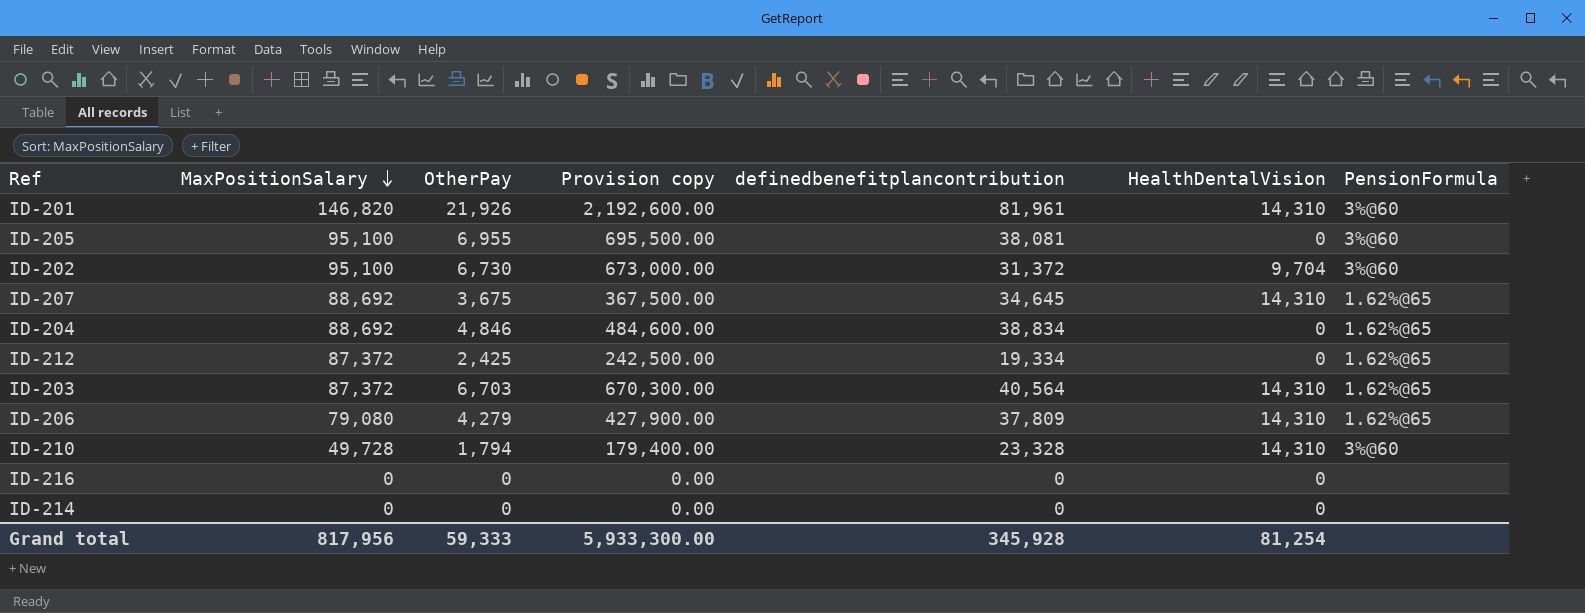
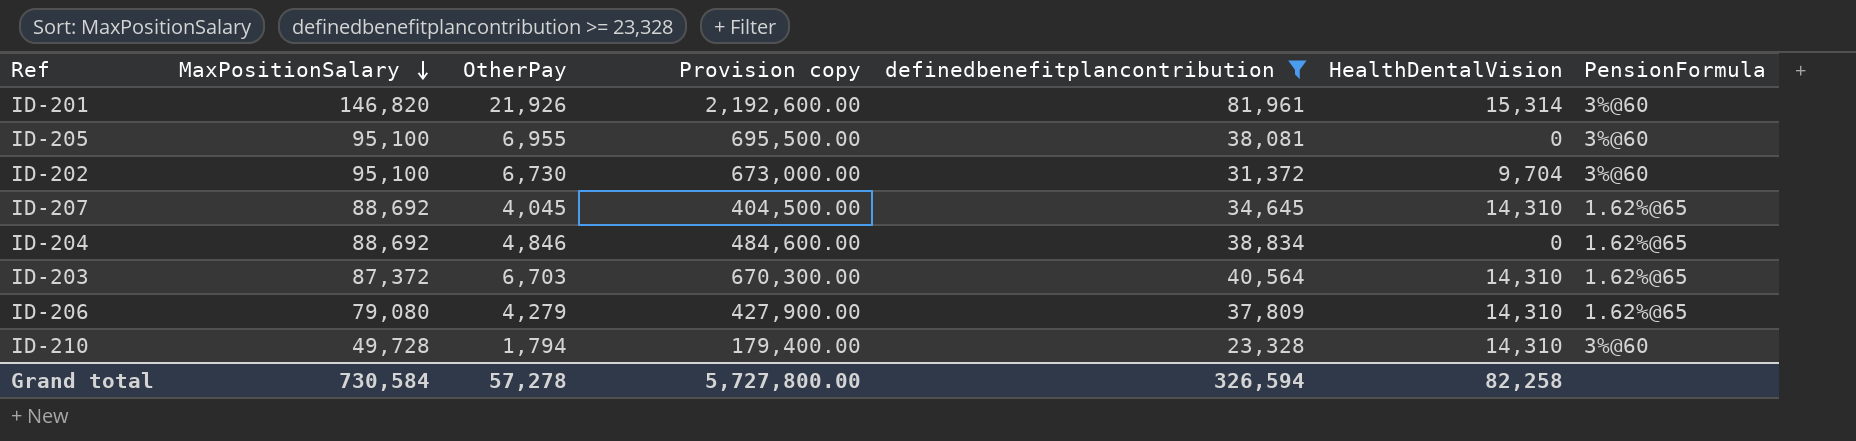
filter: none -> definedbenefitplancontribution >= 23,328
ID-201 | HealthDentalVision: 14,310 -> 15,314
ID-207 | OtherPay: 3,675 -> 4,045
ID-207 | Provision copy: 367,500.00 -> 404,500.00
Grand total | MaxPositionSalary: 817,956 -> 730,584
Grand total | OtherPay: 59,333 -> 57,278
Grand total | Provision copy: 5,933,300.00 -> 5,727,800.00
Grand total | definedbenefitplancontribution: 345,928 -> 326,594
Grand total | HealthDentalVision: 81,254 -> 82,258

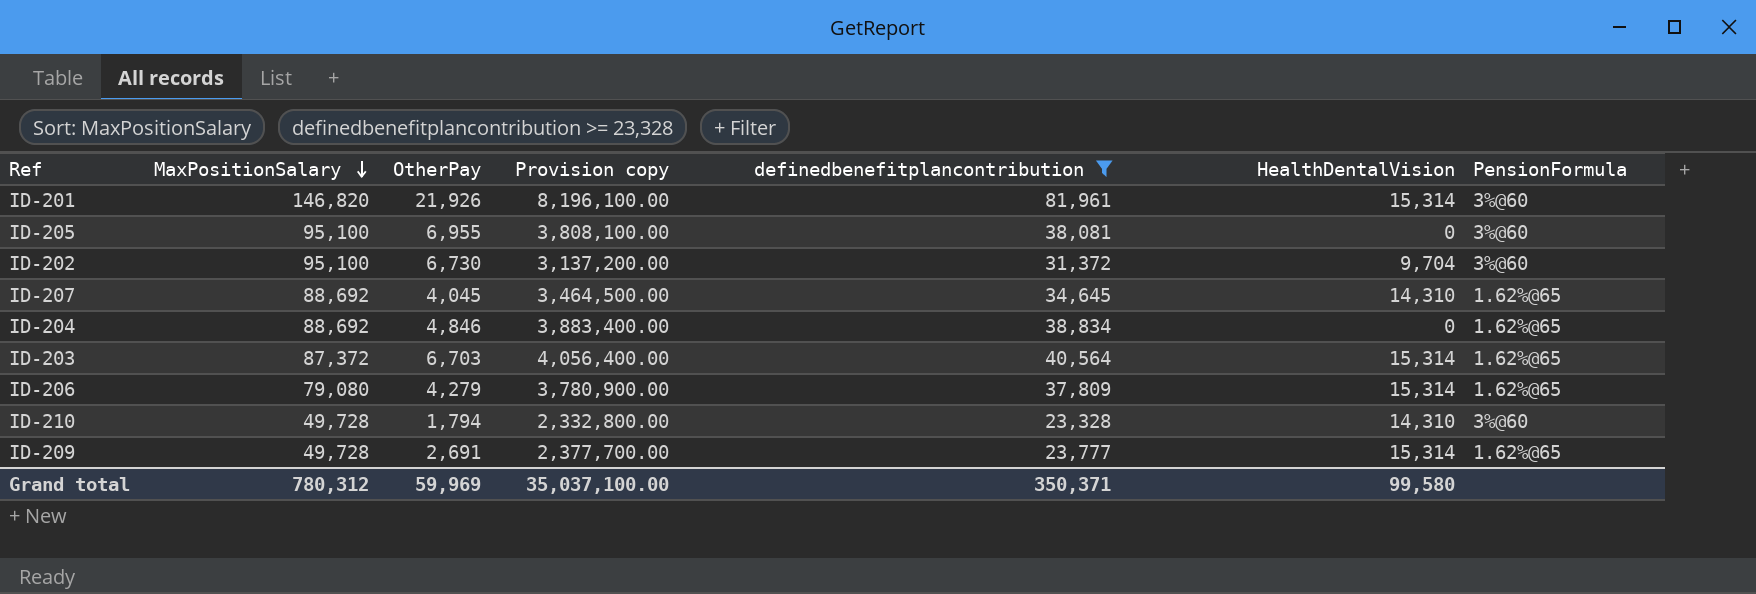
column Provision copy | formula: [OtherPay] * 100 -> [definedbenefitplancontribution] * 100
ID-203 | HealthDentalVision: 14,310 -> 15,314
ID-206 | HealthDentalVision: 14,310 -> 15,314
row ID-209: none -> 49,728 | 2,691 | 2,377,700.00 | 23,777 | 15,314 | 1.62%@65
Grand total | MaxPositionSalary: 730,584 -> 780,312
Grand total | OtherPay: 57,278 -> 59,969
Grand total | Provision copy: 5,727,800.00 -> 35,037,100.00
Grand total | definedbenefitplancontribution: 326,594 -> 350,371
Grand total | HealthDentalVision: 82,258 -> 99,580

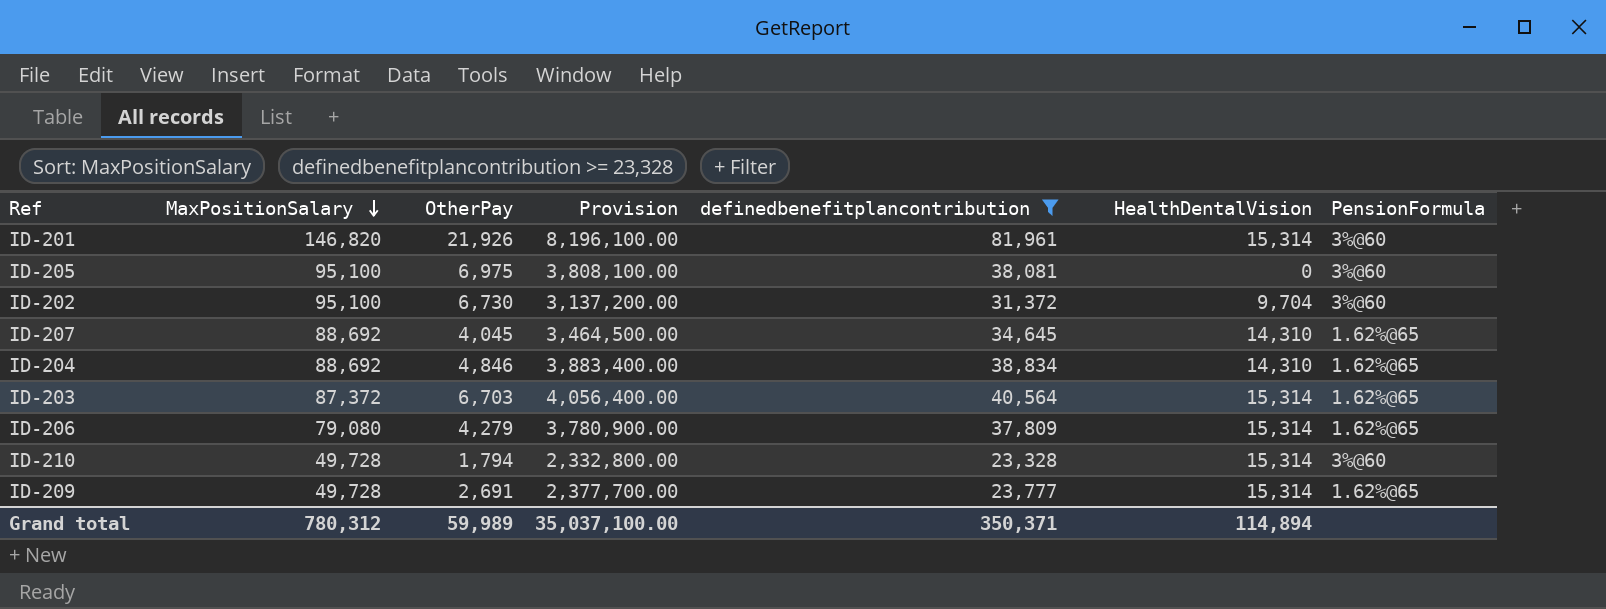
column name: Provision copy -> Provision
ID-205 | OtherPay: 6,955 -> 6,975
ID-204 | HealthDentalVision: 0 -> 14,310
ID-210 | HealthDentalVision: 14,310 -> 15,314
Grand total | OtherPay: 59,969 -> 59,989
Grand total | HealthDentalVision: 99,580 -> 114,894

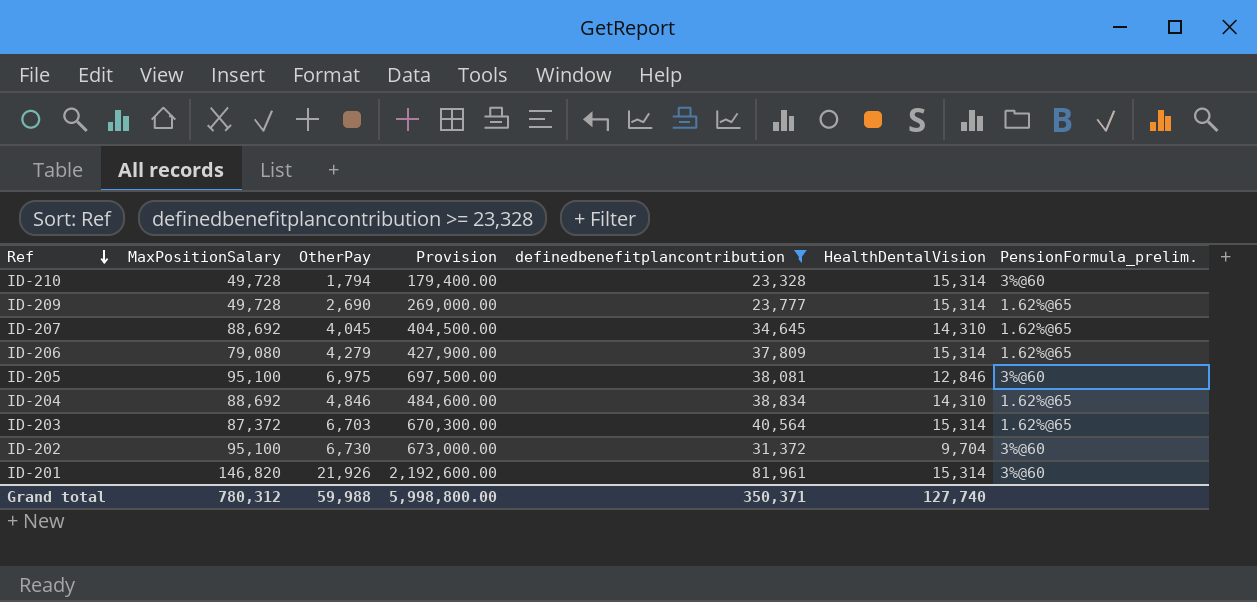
row order: MaxPositionSalary descending -> Ref descending
column Provision | formula: [definedbenefitplancontribution] * 100 -> [OtherPay] * 100
column name: PensionFormula -> PensionFormula_prelim.
ID-209 | OtherPay: 2,691 -> 2,690
ID-205 | HealthDentalVision: 0 -> 12,846
Grand total | OtherPay: 59,989 -> 59,988
Grand total | Provision: 35,037,100.00 -> 5,998,800.00
Grand total | HealthDentalVision: 114,894 -> 127,740

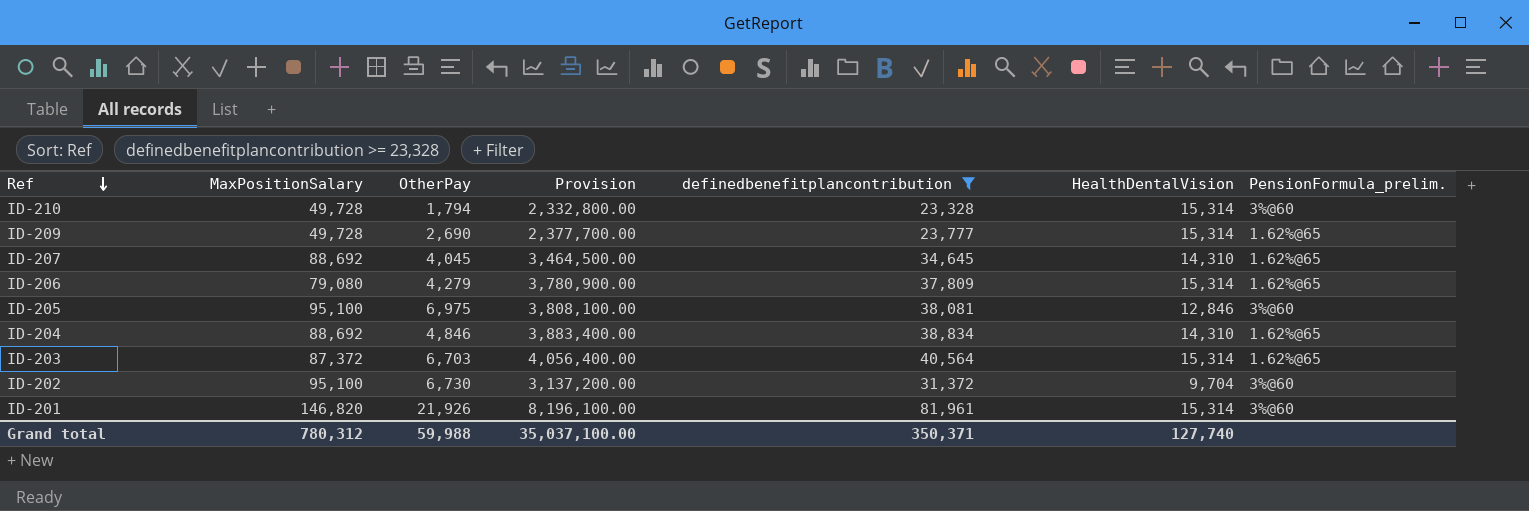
column Provision | formula: [OtherPay] * 100 -> [definedbenefitplancontribution] * 100
Grand total | Provision: 5,998,800.00 -> 35,037,100.00

